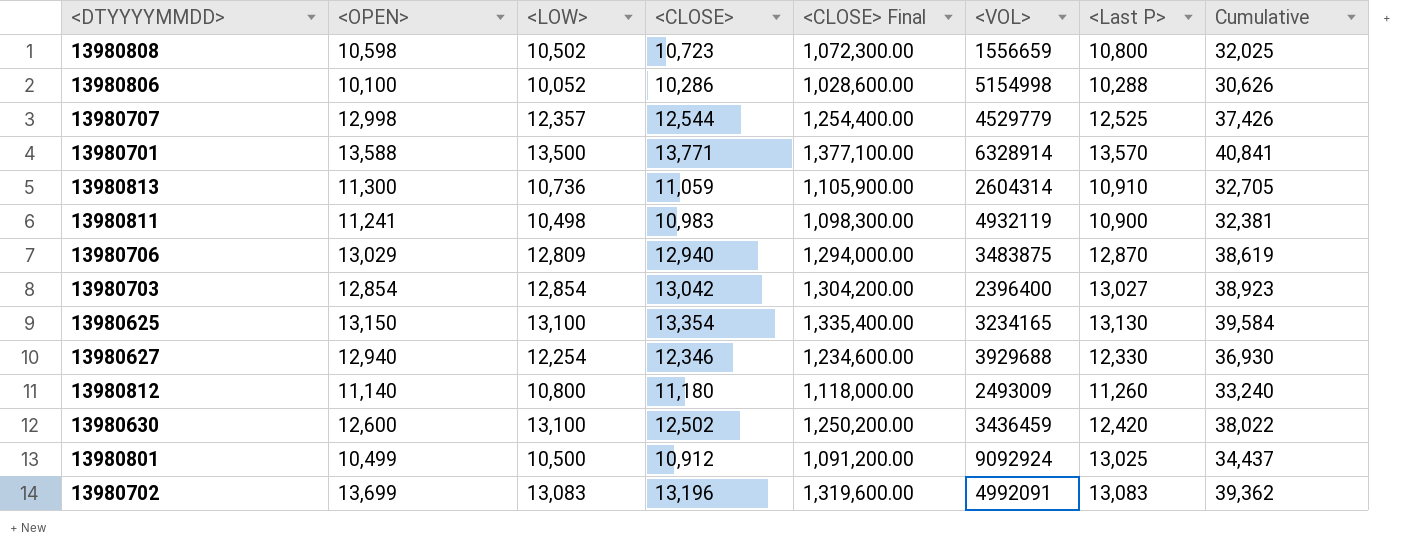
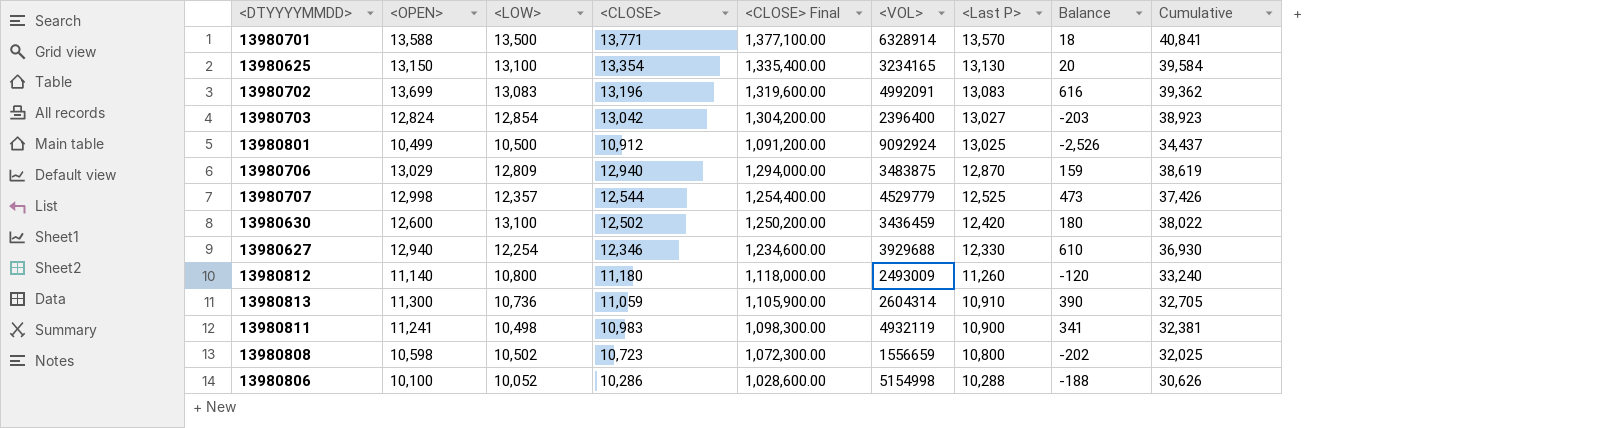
row order: none -> <Last P> descending
column Balance | formula: none -> [<OPEN>] - [<Last P>]
13980703 | <OPEN>: 12,854 -> 12,824

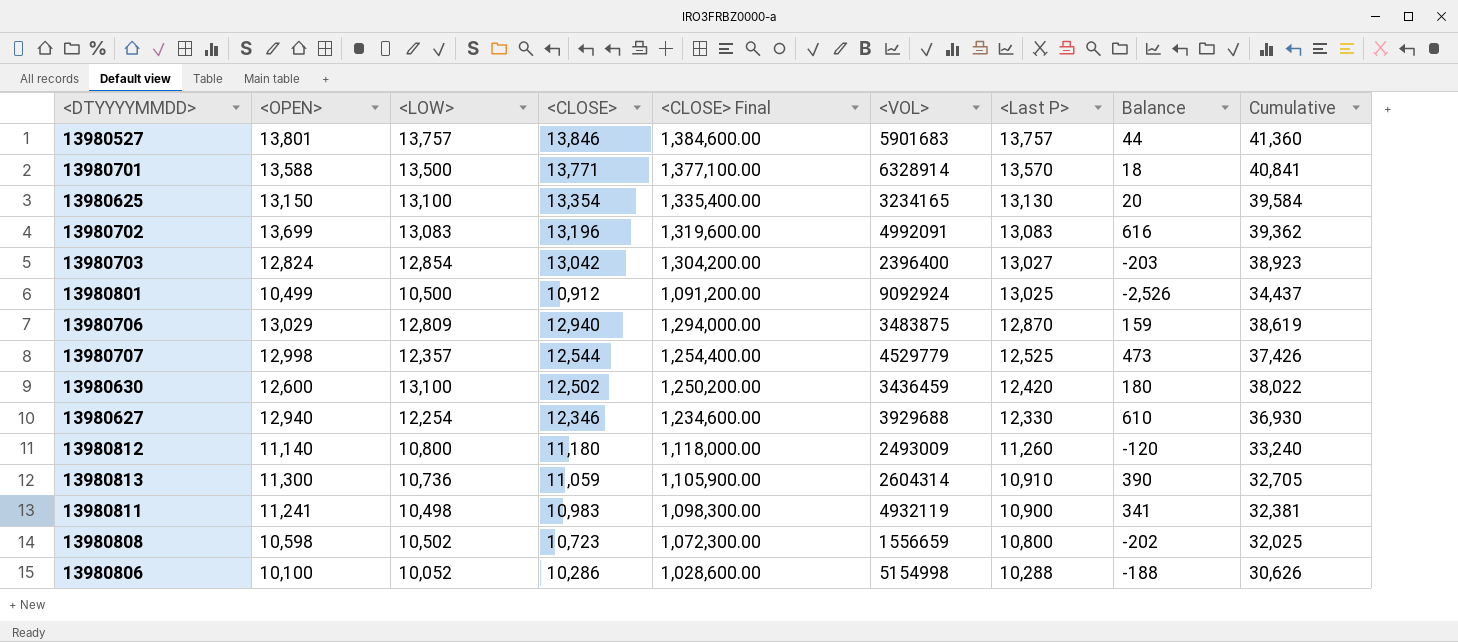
row 13980527: none -> 13,801 | 13,757 | 13,846 | 1,384,600.00 | 5901683 | 13,757 | 44 | 41,360

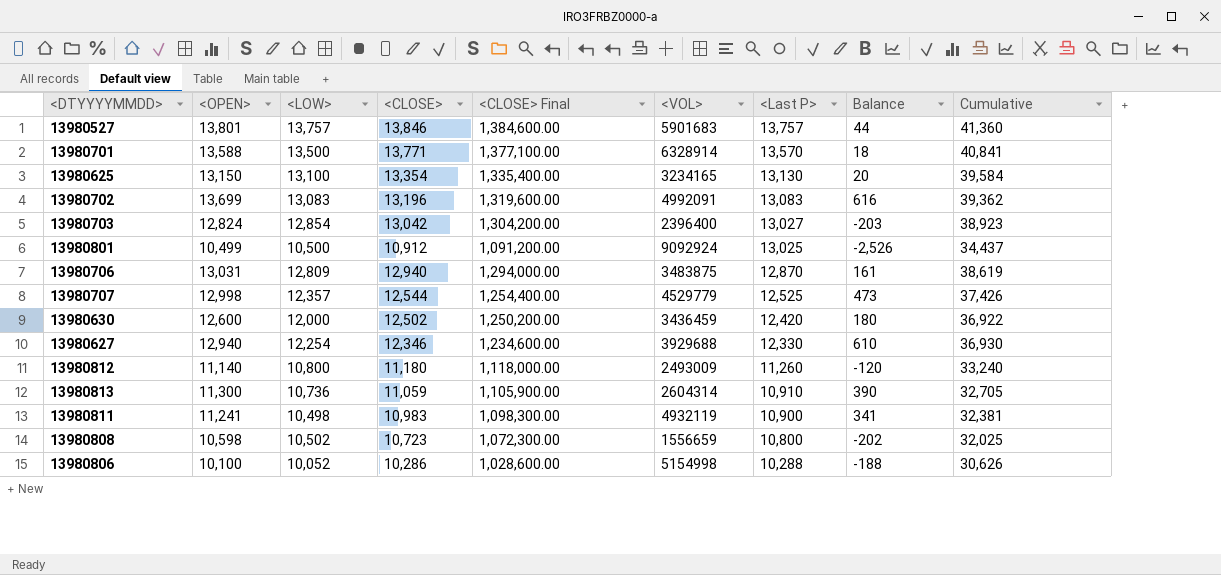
13980706 | <OPEN>: 13,029 -> 13,031
13980706 | Balance: 159 -> 161
13980630 | <LOW>: 13,100 -> 12,000
13980630 | Cumulative: 38,022 -> 36,922

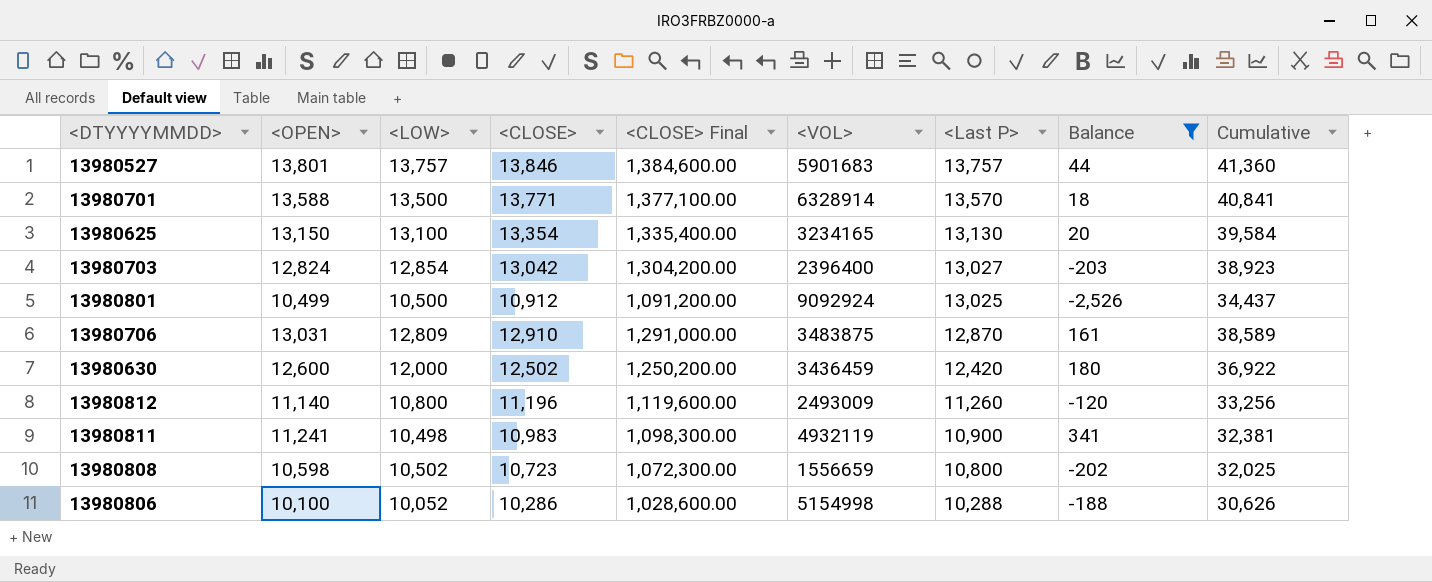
filter: none -> Balance <= 341
13980706 | <CLOSE>: 12,940 -> 12,910
13980706 | <CLOSE> Final: 1,294,000.00 -> 1,291,000.00
13980706 | Cumulative: 38,619 -> 38,589
13980812 | <CLOSE>: 11,180 -> 11,196
13980812 | <CLOSE> Final: 1,118,000.00 -> 1,119,600.00
13980812 | Cumulative: 33,240 -> 33,256

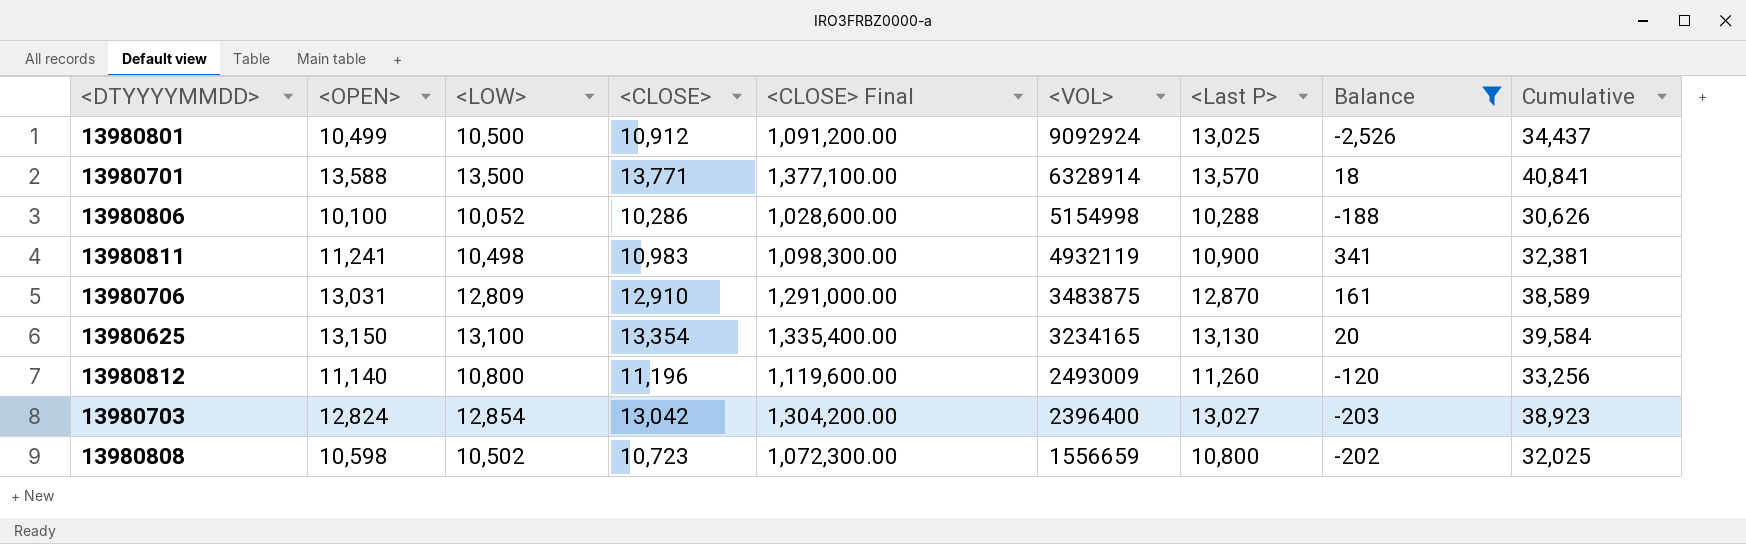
row order: <Last P> descending -> <VOL> descending
row 13980527: 13,801 | 13,757 | 13,846 | 1,384,600.00 | 5901683 | 13,757 | 44 | 41,360 -> none
row 13980630: 12,600 | 12,000 | 12,502 | 1,250,200.00 | 3436459 | 12,420 | 180 | 36,922 -> none

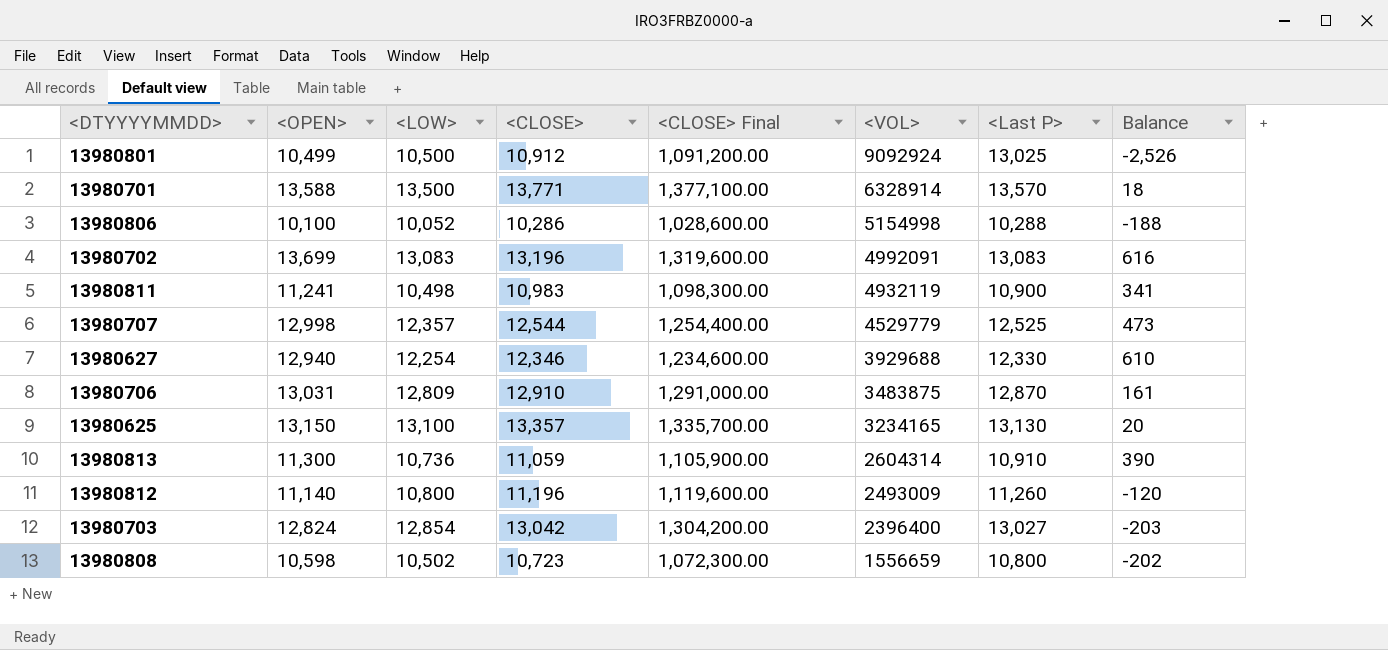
filter: Balance <= 341 -> none
column Cumulative | formula: [<LOW>] + [<CLOSE>] + [<Last P>] -> none
13980625 | <CLOSE>: 13,354 -> 13,357
13980625 | <CLOSE> Final: 1,335,400.00 -> 1,335,700.00

